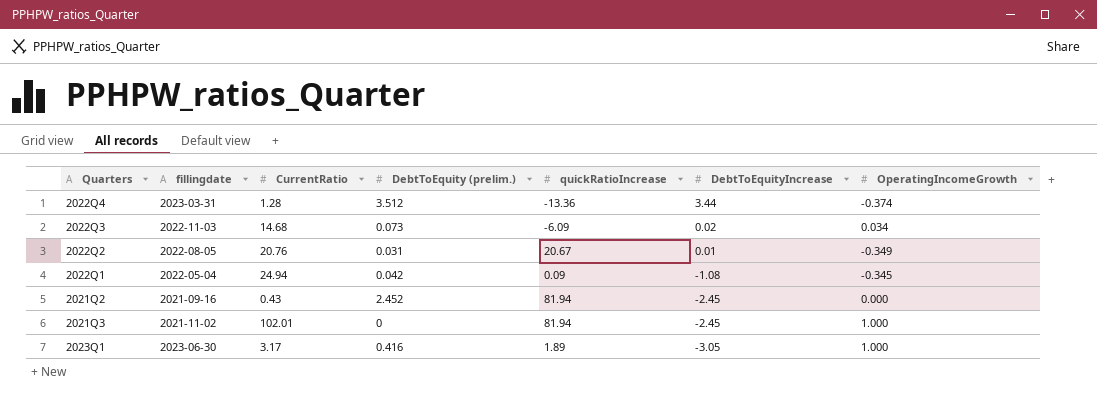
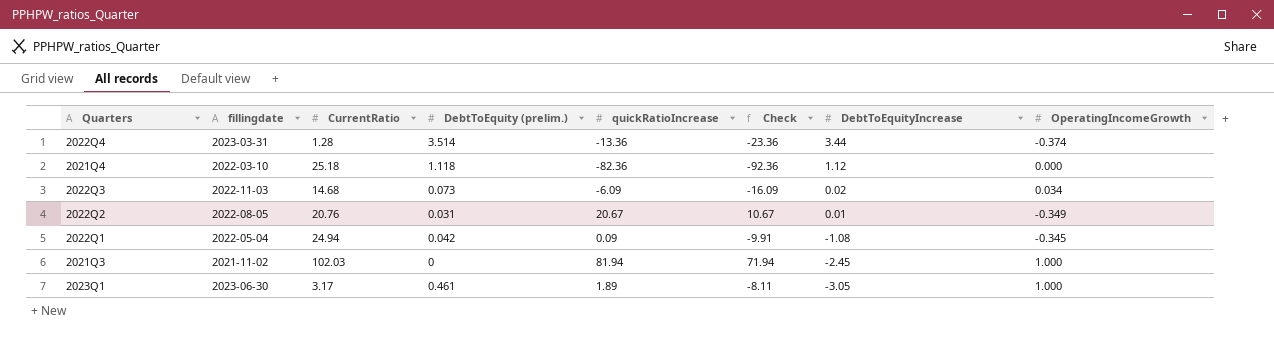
column Check | formula: none -> [quickRatioIncrease] - 10
row 2021Q2: 2021-09-16 | 0.43 | 2.452 | 81.94 | -2.45 | 0.000 -> none
2022Q4 | DebtToEquity (prelim.): 3.512 -> 3.514
row 2021Q4: none -> 2022-03-10 | 25.18 | 1.118 | -82.36 | -92.36 | 1.12 | 0.000
2021Q3 | CurrentRatio: 102.01 -> 102.03
2023Q1 | DebtToEquity (prelim.): 0.416 -> 0.461

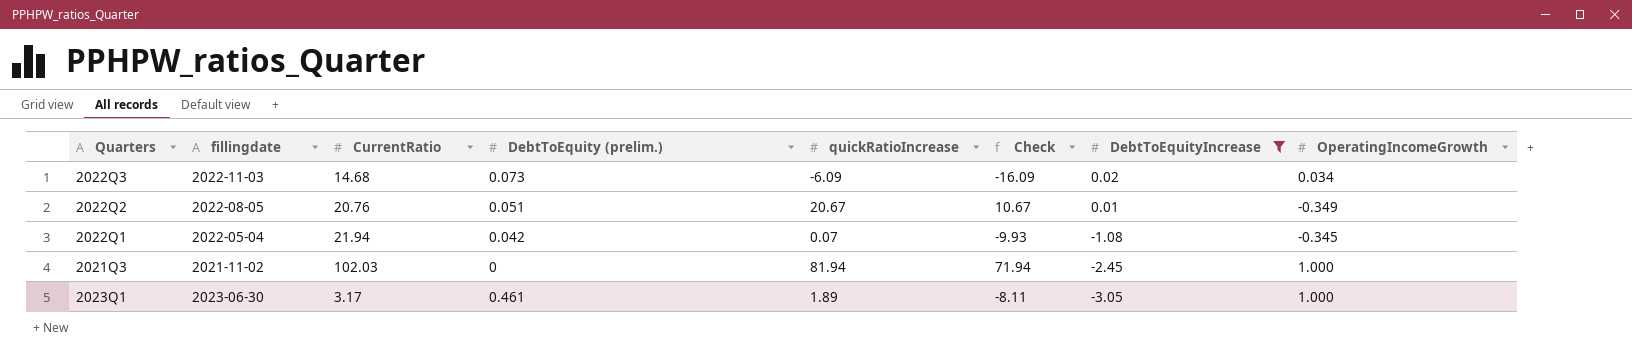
filter: none -> DebtToEquityIncrease <= 0.02
2022Q2 | DebtToEquity (prelim.): 0.031 -> 0.051
2022Q1 | CurrentRatio: 24.94 -> 21.94
2022Q1 | quickRatioIncrease: 0.09 -> 0.07
2022Q1 | Check: -9.91 -> -9.93

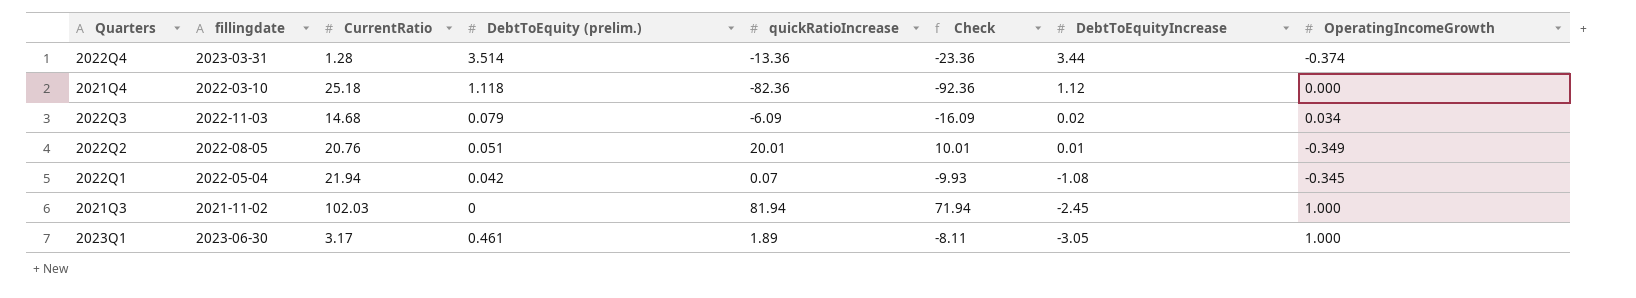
filter: DebtToEquityIncrease <= 0.02 -> none
2022Q3 | DebtToEquity (prelim.): 0.073 -> 0.079
2022Q2 | quickRatioIncrease: 20.67 -> 20.01
2022Q2 | Check: 10.67 -> 10.01

